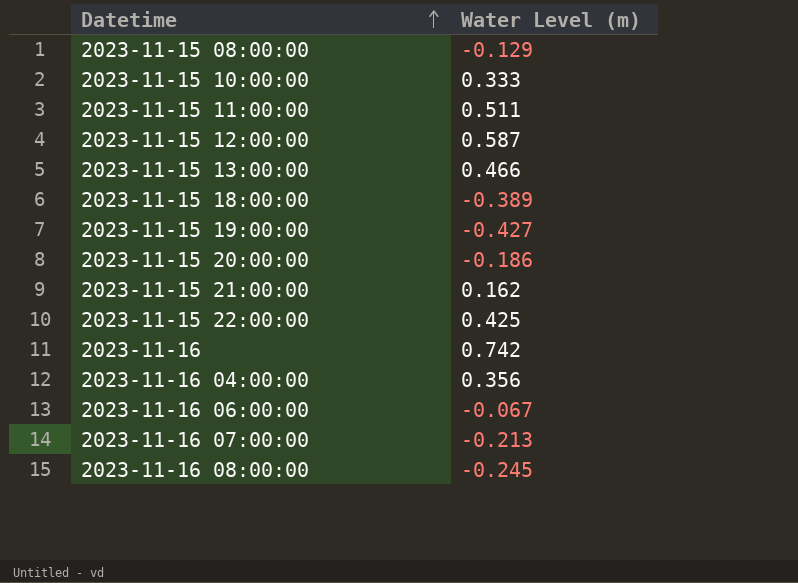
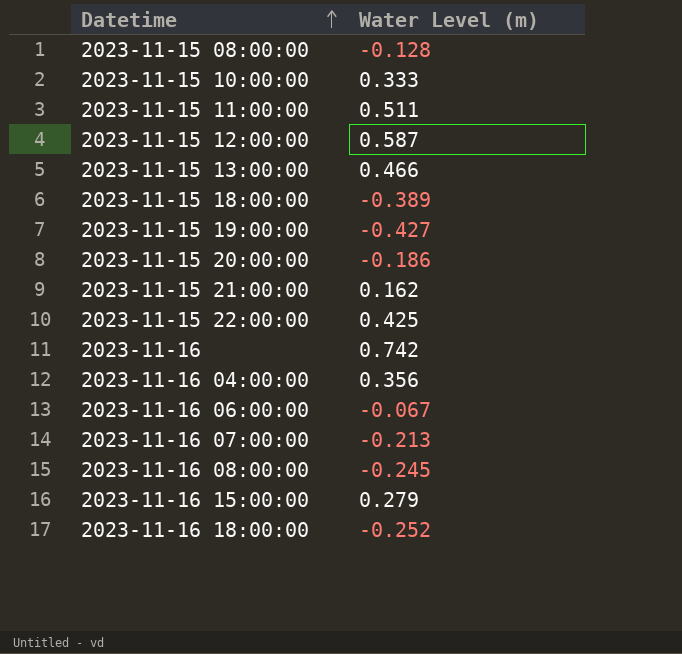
2023-11-15 08:00:00 | Water Level (m): -0.129 -> -0.128
row 2023-11-16 15:00:00: none -> 0.279
row 2023-11-16 18:00:00: none -> -0.252

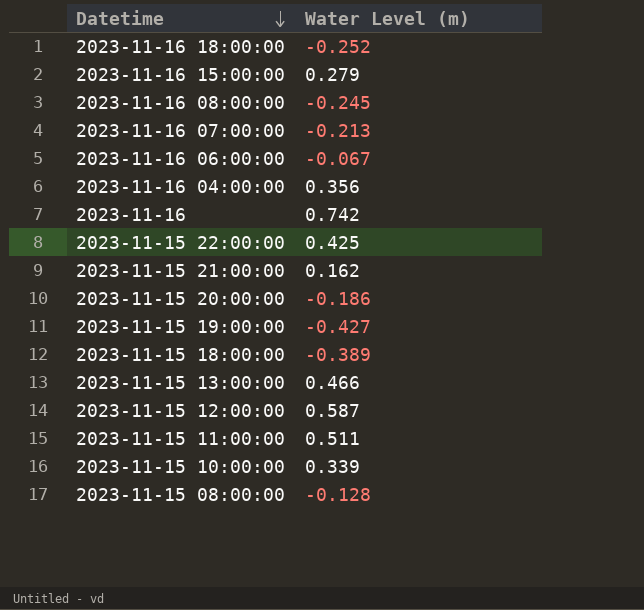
row order: Datetime ascending -> Datetime descending
2023-11-15 10:00:00 | Water Level (m): 0.333 -> 0.339

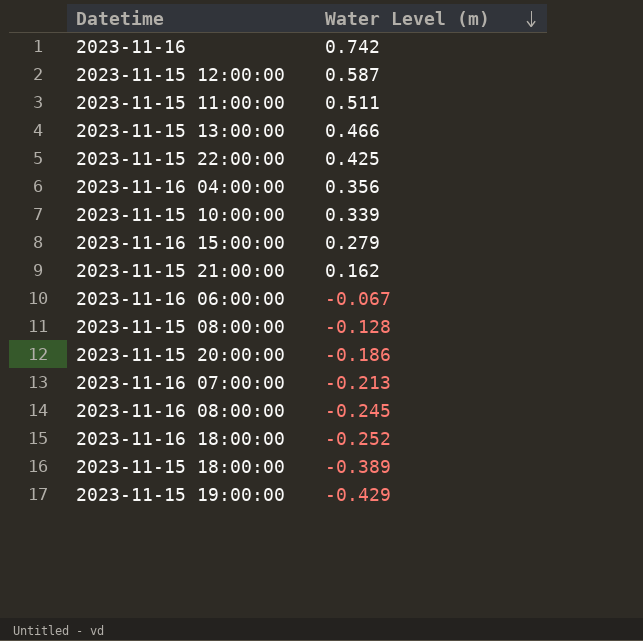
row order: Datetime descending -> Water Level (m) descending
2023-11-15 19:00:00 | Water Level (m): -0.427 -> -0.429

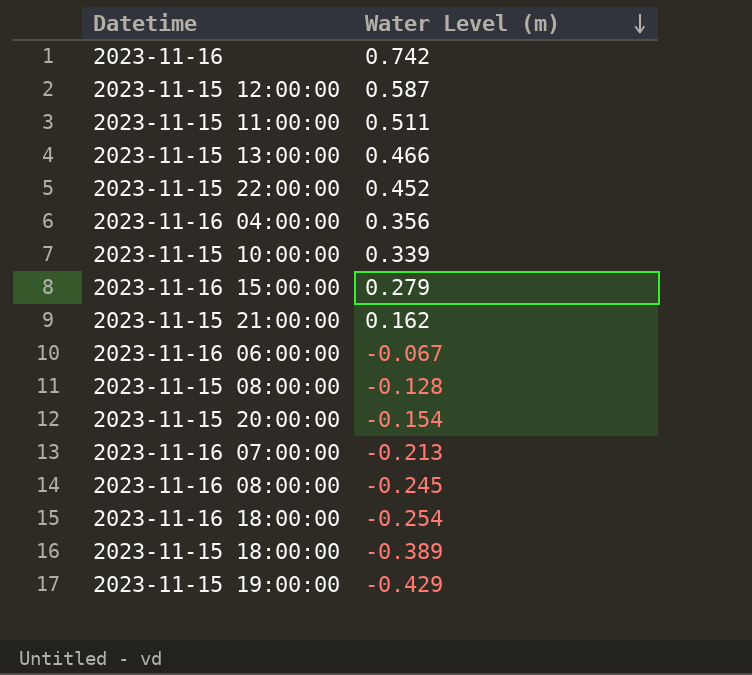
2023-11-15 22:00:00 | Water Level (m): 0.425 -> 0.452
2023-11-15 20:00:00 | Water Level (m): -0.186 -> -0.154
2023-11-16 18:00:00 | Water Level (m): -0.252 -> -0.254

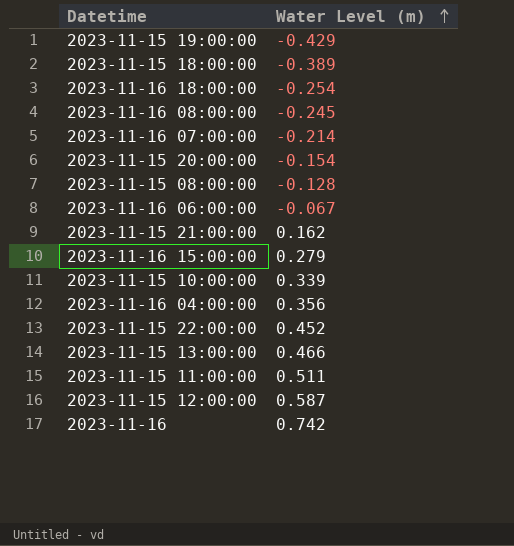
row order: Water Level (m) descending -> Water Level (m) ascending
2023-11-16 07:00:00 | Water Level (m): -0.213 -> -0.214

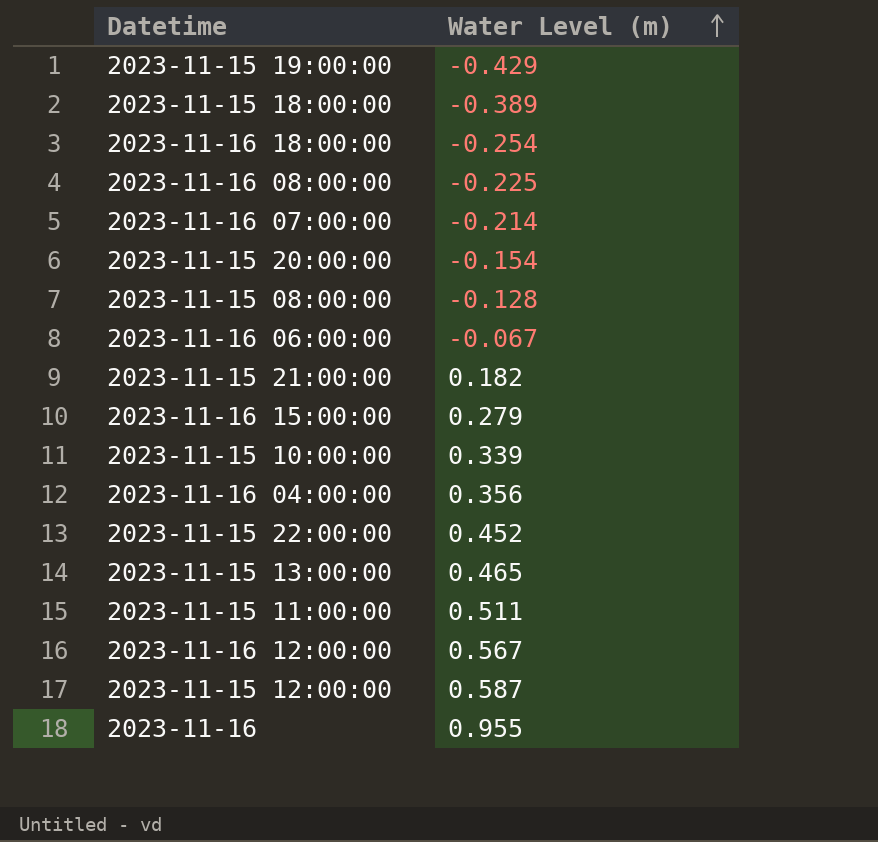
2023-11-16 08:00:00 | Water Level (m): -0.245 -> -0.225
2023-11-15 21:00:00 | Water Level (m): 0.162 -> 0.182
2023-11-15 13:00:00 | Water Level (m): 0.466 -> 0.465
row 2023-11-16 12:00:00: none -> 0.567
2023-11-16 | Water Level (m): 0.742 -> 0.955

